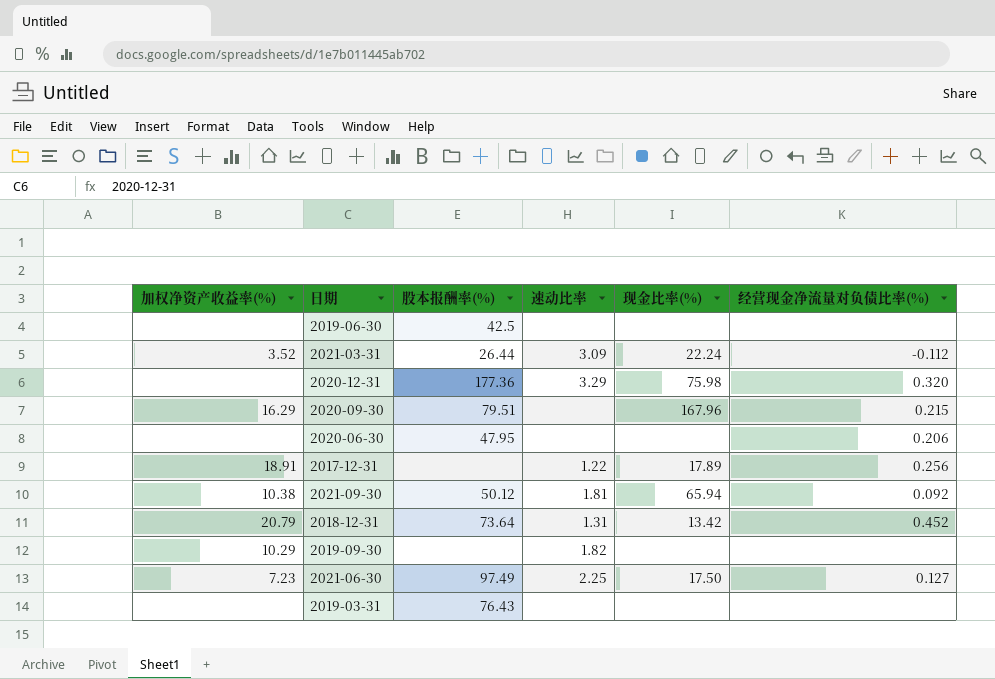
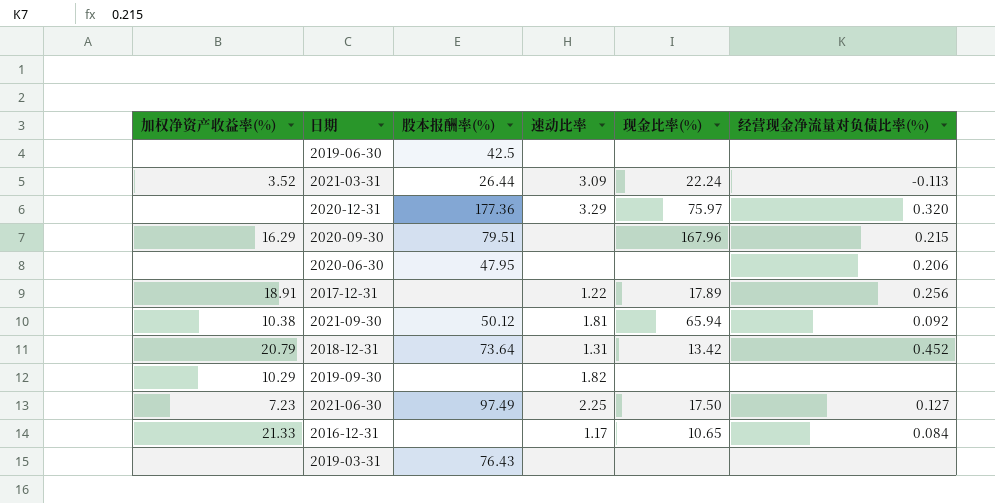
2021-03-31 | 经营现金净流量对负债比率(%): -0.112 -> -0.113
2020-12-31 | 现金比率(%): 75.98 -> 75.97
row 2016-12-31: none -> 21.33 | none | 1.17 | 10.65 | 0.084

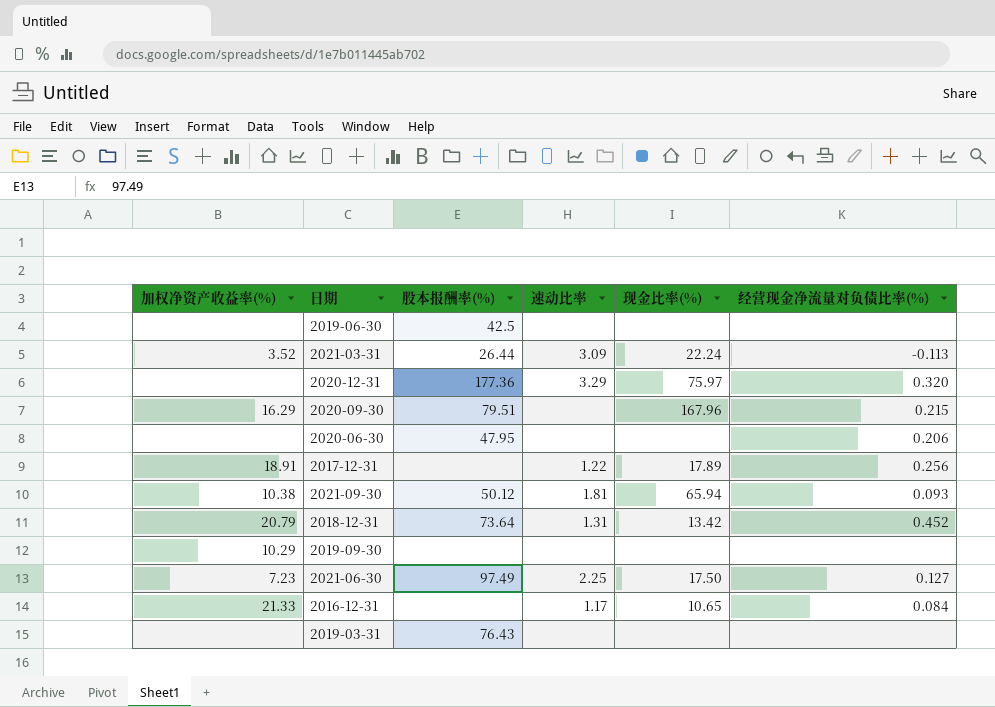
2021-09-30 | 经营现金净流量对负债比率(%): 0.092 -> 0.093
2019-09-30 | 速动比率: 1.82 -> none

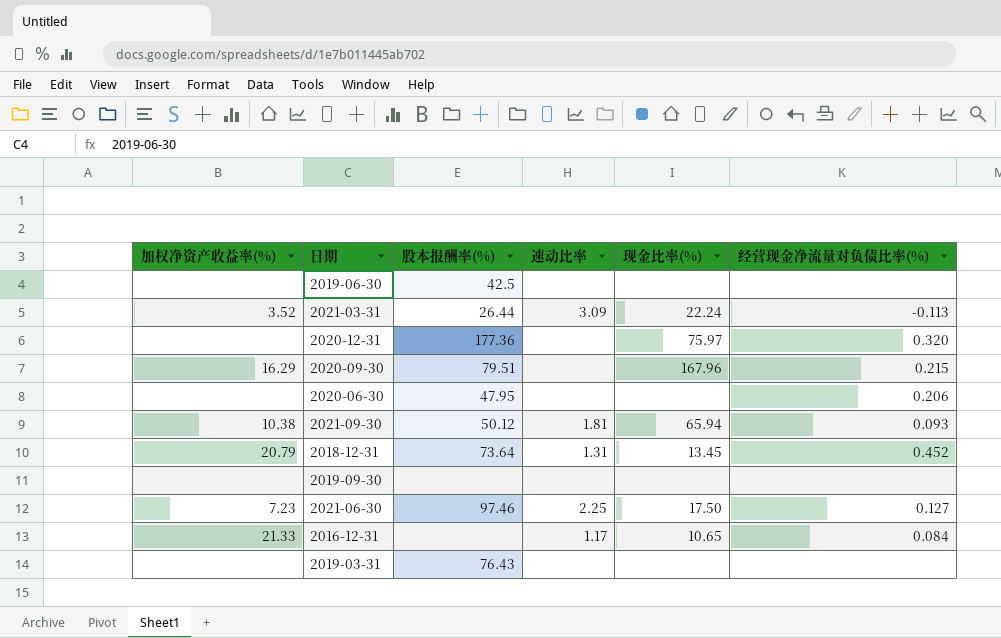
row 2017-12-31: 18.91 | none | 1.22 | 17.89 | 0.256 -> none
2020-12-31 | 速动比率: 3.29 -> none
2018-12-31 | 现金比率(%): 13.42 -> 13.45
2019-09-30 | 加权净资产收益率(%): 10.29 -> none
2021-06-30 | 股本报酬率(%): 97.49 -> 97.46

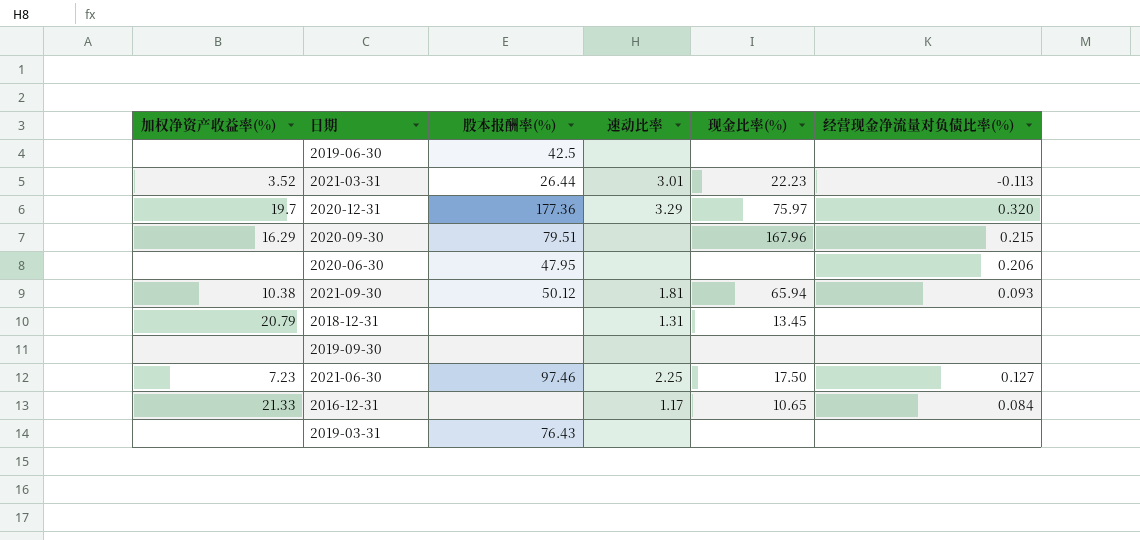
2021-03-31 | 速动比率: 3.09 -> 3.01
2021-03-31 | 现金比率(%): 22.24 -> 22.23
2020-12-31 | 加权净资产收益率(%): none -> 19.7
2020-12-31 | 速动比率: none -> 3.29
2018-12-31 | 股本报酬率(%): 73.64 -> none
2018-12-31 | 经营现金净流量对负债比率(%): 0.452 -> none

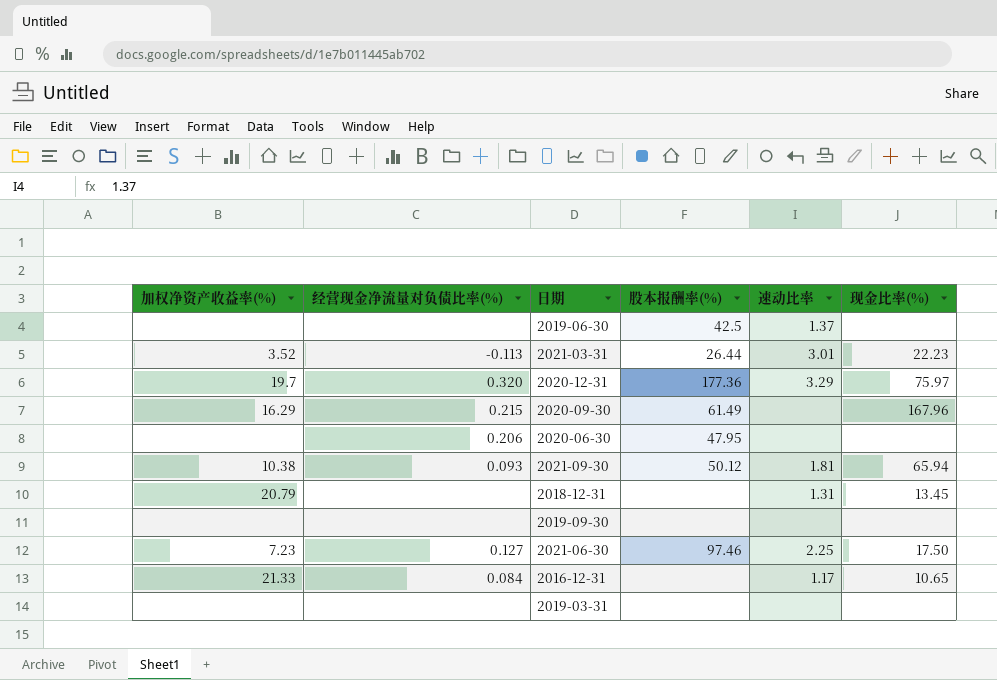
column 经营现金净流量对负债比率(%) | position: 6 -> 2
2019-06-30 | 速动比率: none -> 1.37
2020-09-30 | 股本报酬率(%): 79.51 -> 61.49
2019-03-31 | 股本报酬率(%): 76.43 -> none

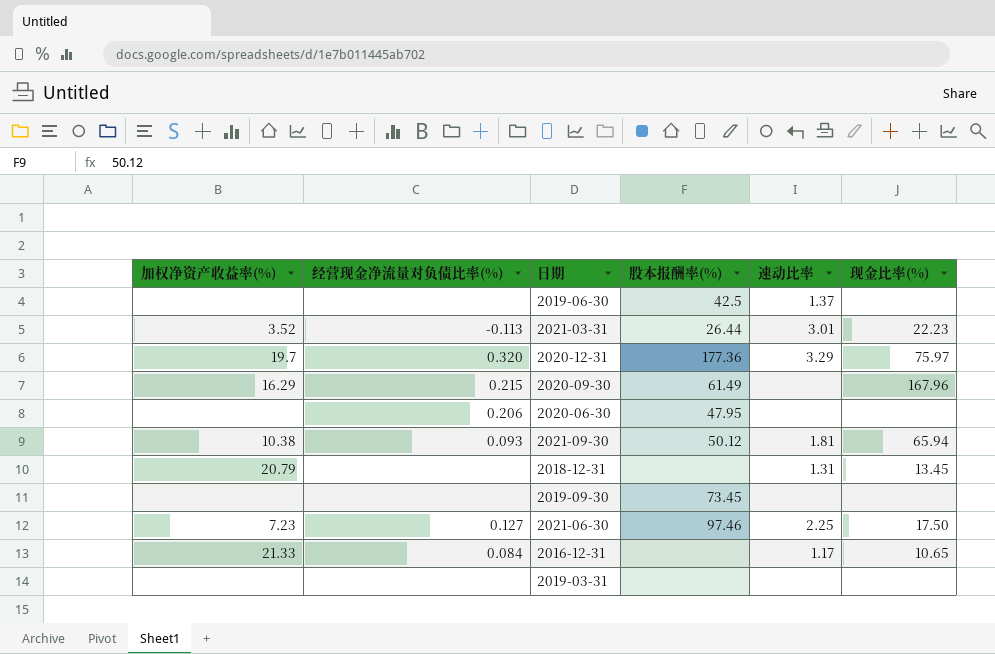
2019-09-30 | 股本报酬率(%): none -> 73.45

